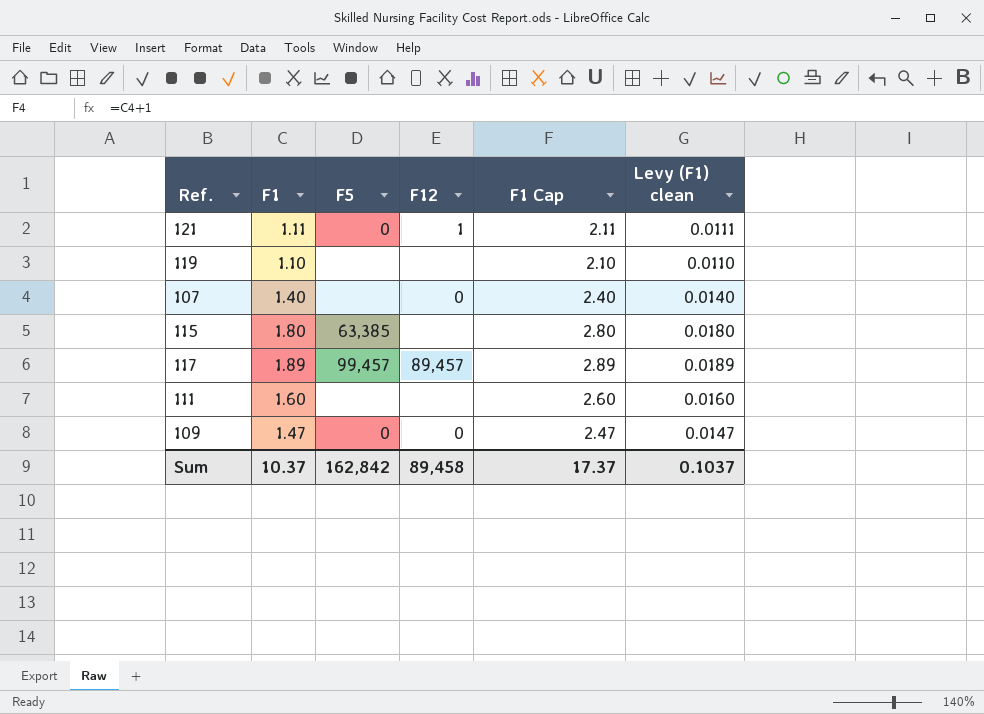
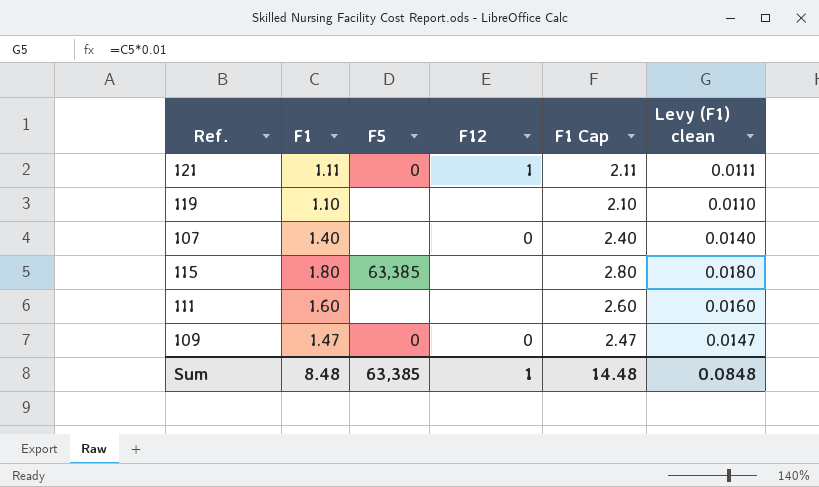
row 117: 1.89 | 99,457 | 89,457 | 2.89 | 0.0189 -> none
Sum | F1: 10.37 -> 8.48
Sum | F5: 162,842 -> 63,385
Sum | F12: 89,458 -> 1
Sum | F1 Cap: 17.37 -> 14.48
Sum | Levy (F1) clean: 0.1037 -> 0.0848

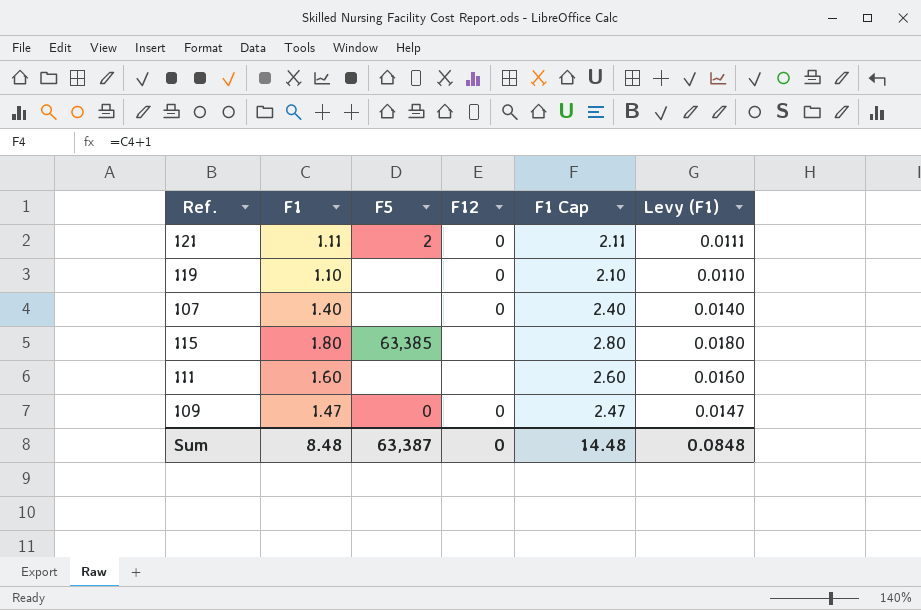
column name: Levy (F1) clean -> Levy (F1)
121 | F5: 0 -> 2
121 | F12: 1 -> 0
119 | F12: none -> 0
Sum | F5: 63,385 -> 63,387
Sum | F12: 1 -> 0

